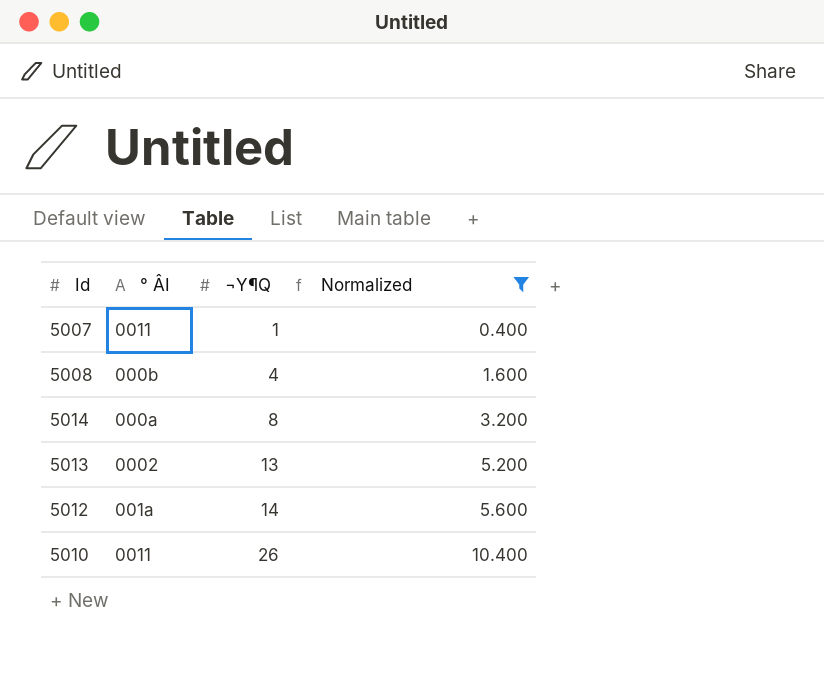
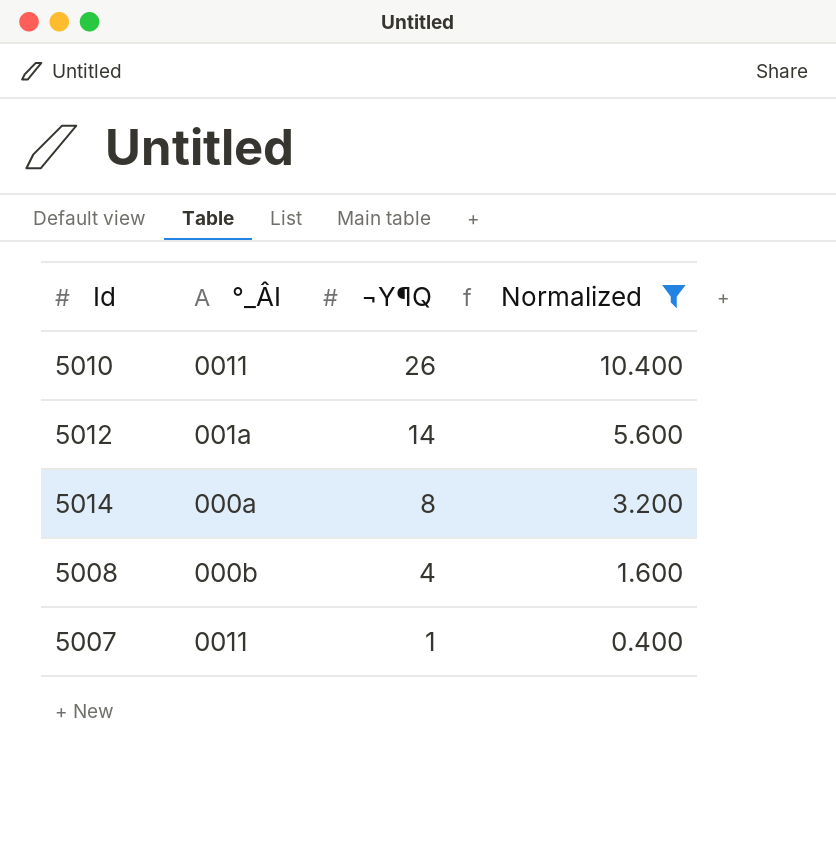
row order: ¬Y¶Q ascending -> ¬Y¶Q descending
column name: ° ÂI -> °_ÂI
row 5013: 0002 | 13 | 5.200 -> none

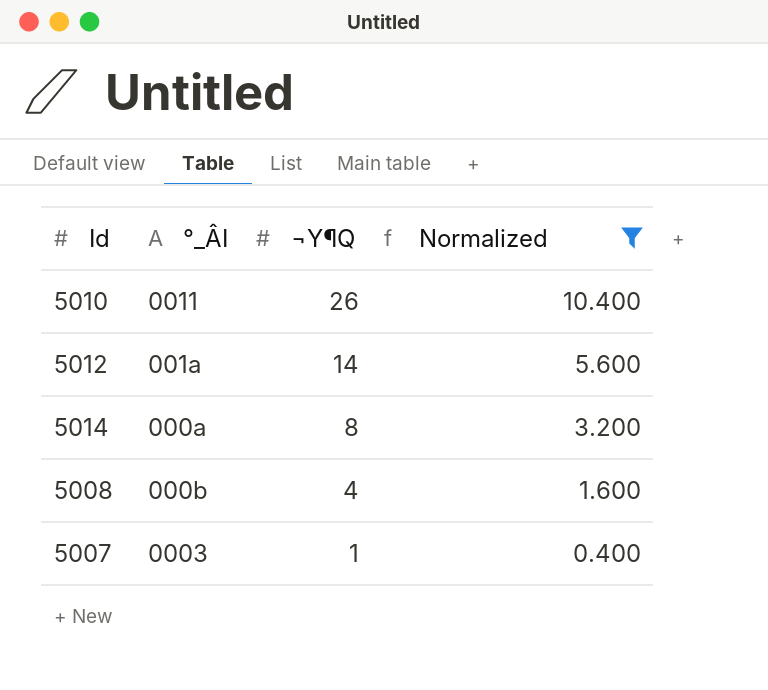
5007 | °_ÂI: 0011 -> 0003

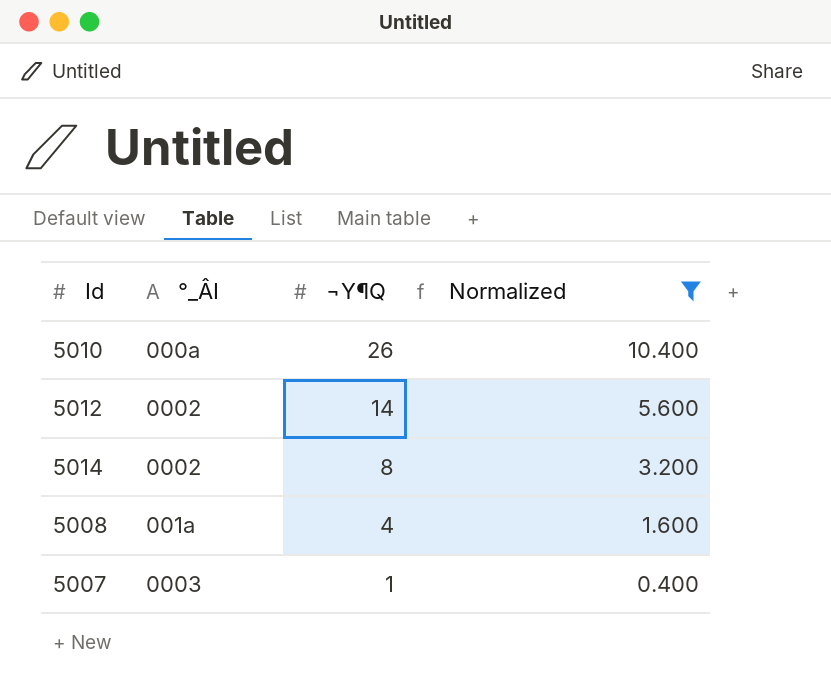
5010 | °_ÂI: 0011 -> 000a
5012 | °_ÂI: 001a -> 0002
5014 | °_ÂI: 000a -> 0002
5008 | °_ÂI: 000b -> 001a

